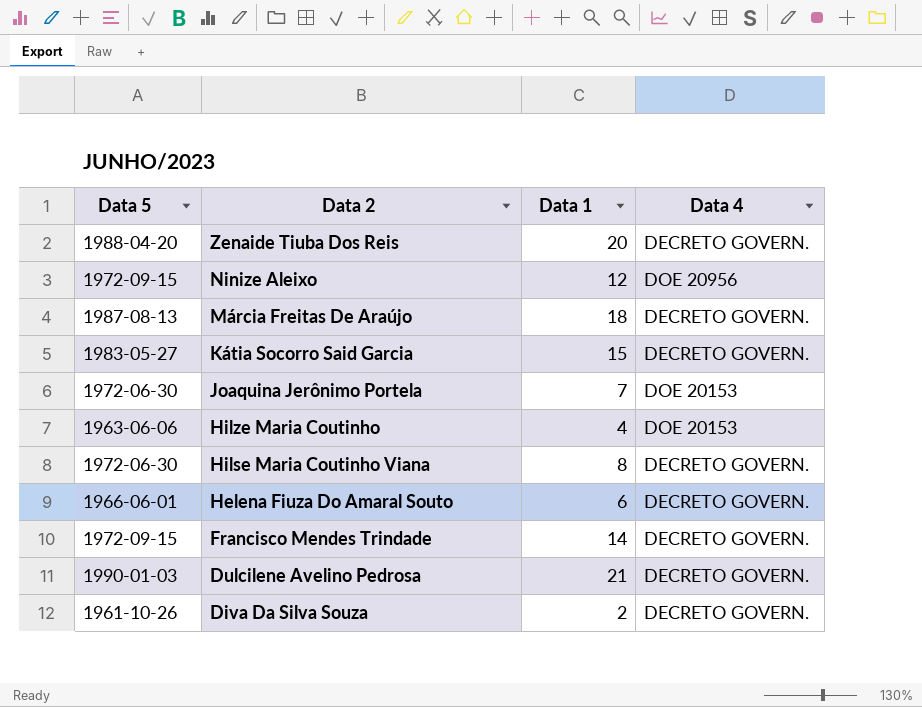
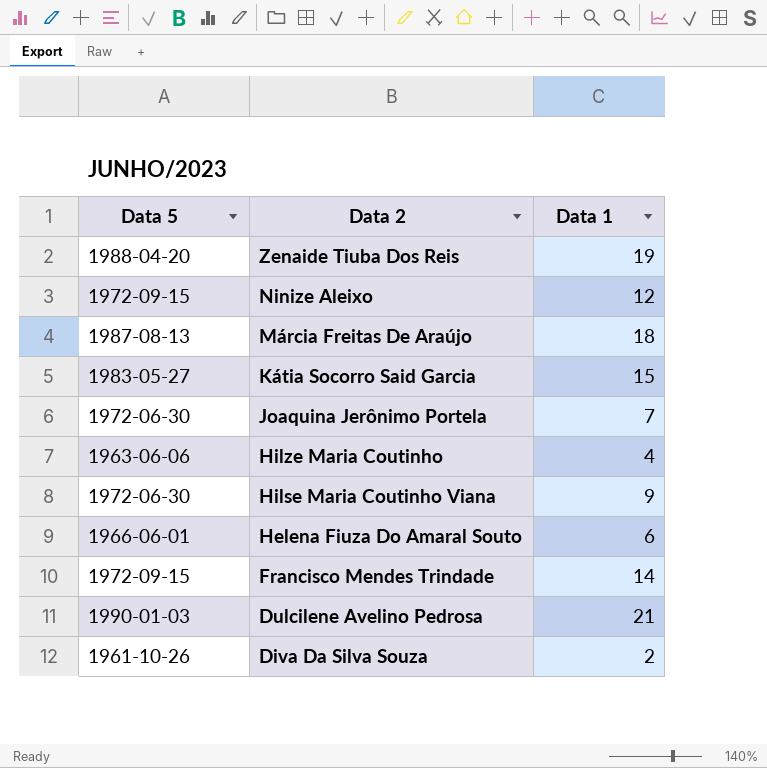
column Data 4 | position: 4 -> none
Zenaide Tiuba Dos Reis | Data 1: 20 -> 19
Hilse Maria Coutinho Viana | Data 1: 8 -> 9

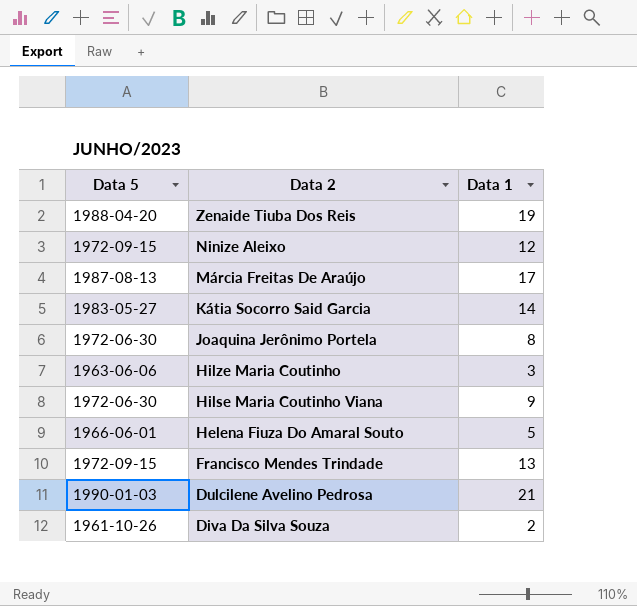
Márcia Freitas De Araújo | Data 1: 18 -> 17
Kátia Socorro Said Garcia | Data 1: 15 -> 14
Joaquina Jerônimo Portela | Data 1: 7 -> 8
Hilze Maria Coutinho | Data 1: 4 -> 3
Helena Fiuza Do Amaral Souto | Data 1: 6 -> 5
Francisco Mendes Trindade | Data 1: 14 -> 13

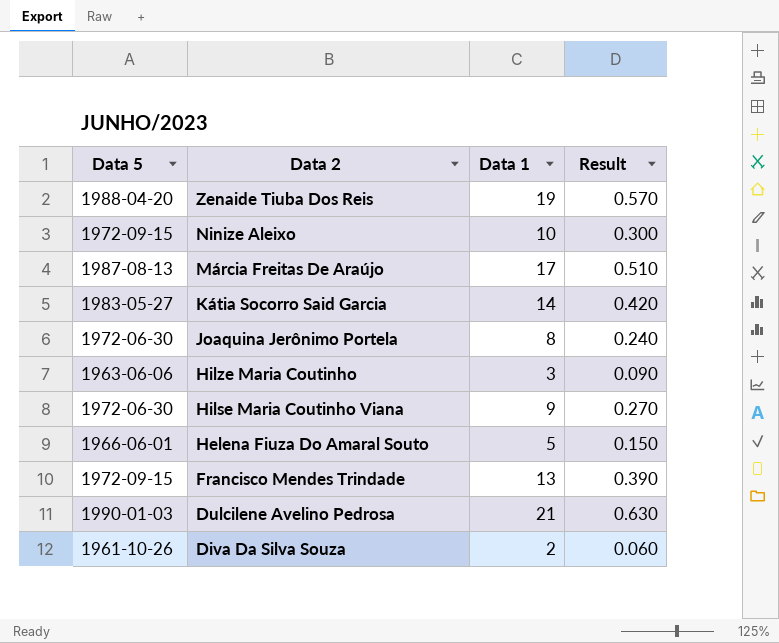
column Result | formula: none -> [Data 1] * 0.03
Ninize Aleixo | Data 1: 12 -> 10

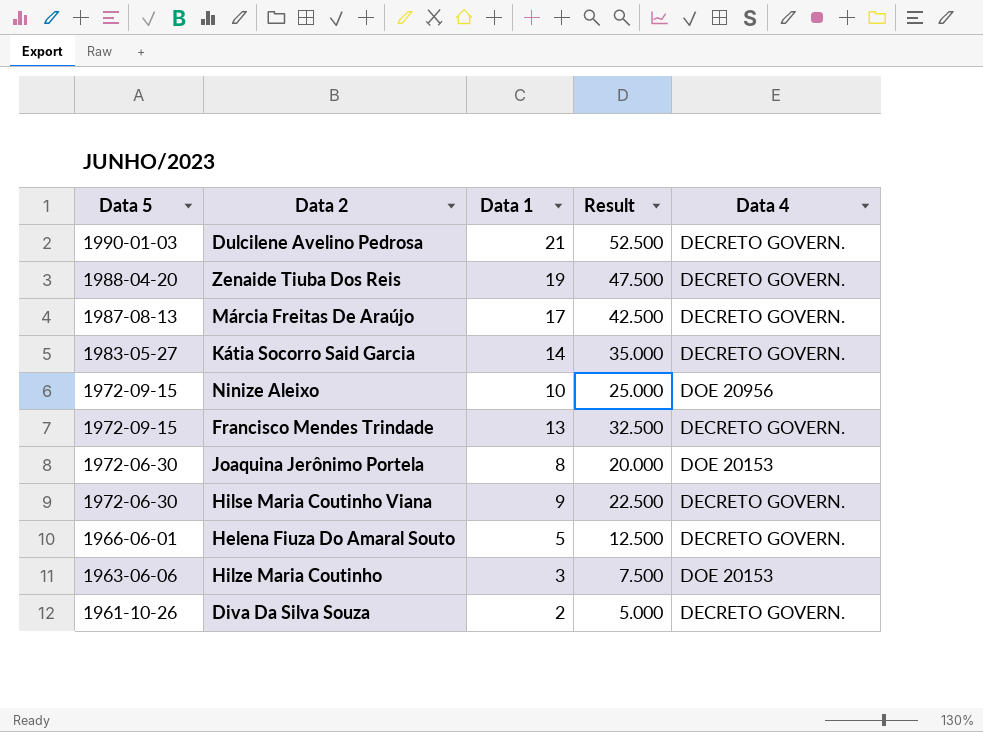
row order: Data 2 descending -> Data 5 descending
column Result | formula: [Data 1] * 0.03 -> [Data 1] * 2.5
column Data 4 | position: none -> 5

